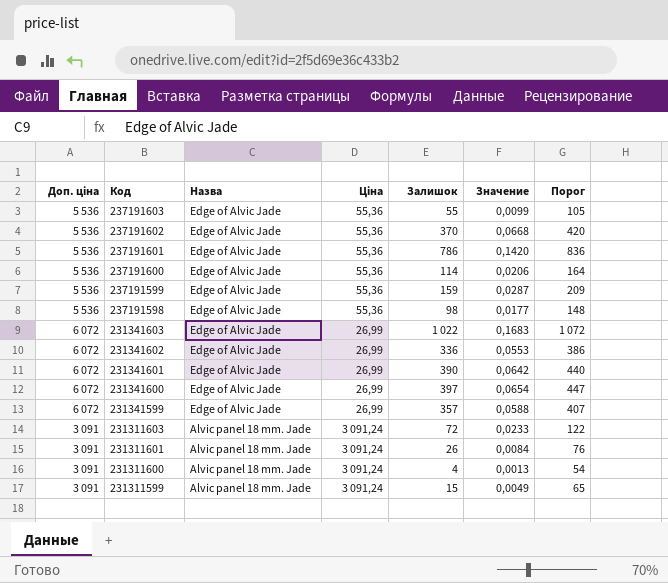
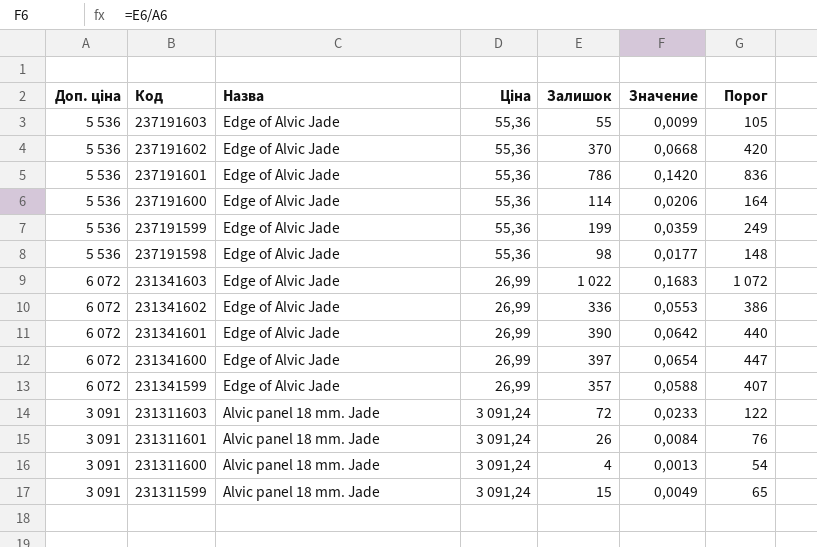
237191599 | Залишок: 159 -> 199
237191599 | Значение: 0,0287 -> 0,0359
237191599 | Порог: 209 -> 249

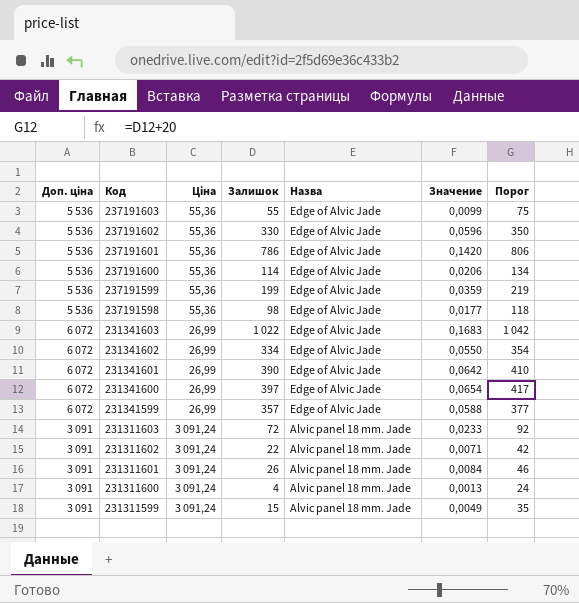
column Назва | position: 3 -> 5
column Порог | formula: [Залишок] + 50 -> [Залишок] + 20
237191602 | Залишок: 370 -> 330
237191602 | Значение: 0,0668 -> 0,0596
231341602 | Залишок: 336 -> 334
231341602 | Значение: 0,0553 -> 0,0550
row 231311602: none -> 3 091 | 3 091,24 | 22 | Alvic panel 18 mm. Jade | 0,0071 | 42

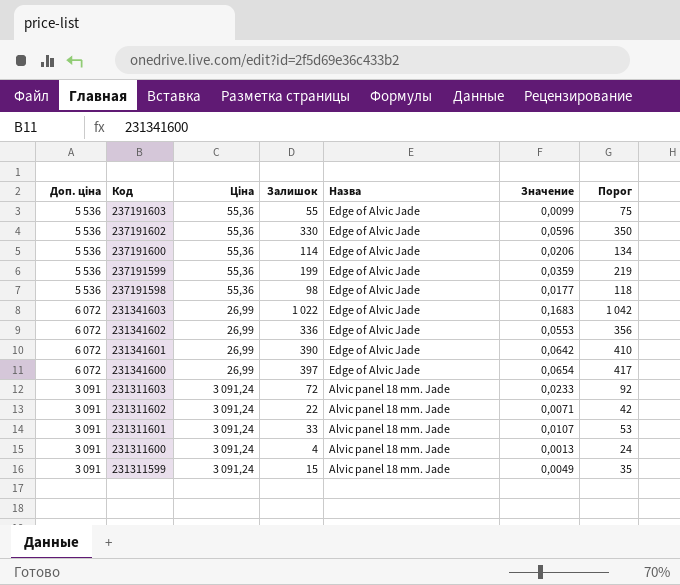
row 237191601: 5 536 | 55,36 | 786 | Edge of Alvic Jade | 0,1420 | 806 -> none
row 231341599: 6 072 | 26,99 | 357 | Edge of Alvic Jade | 0,0588 | 377 -> none
231341602 | Залишок: 334 -> 336
231341602 | Значение: 0,0550 -> 0,0553
231341602 | Порог: 354 -> 356
231311601 | Залишок: 26 -> 33
231311601 | Значение: 0,0084 -> 0,0107
231311601 | Порог: 46 -> 53

